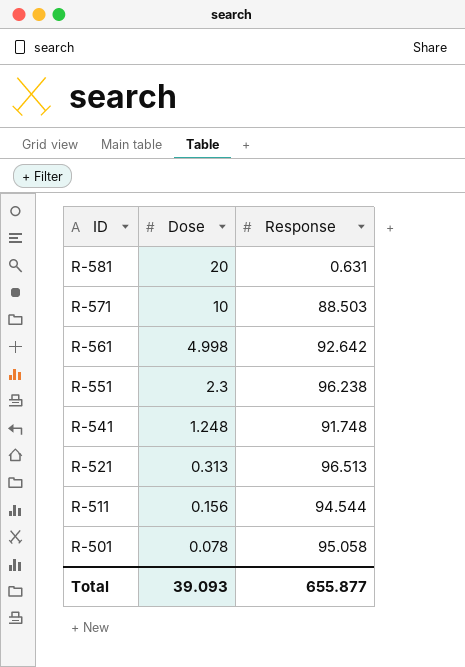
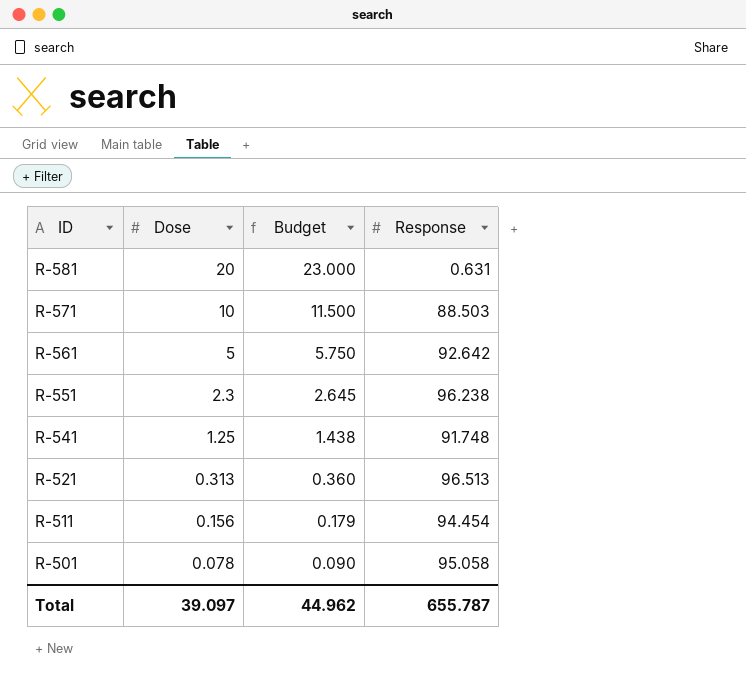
column Budget | formula: none -> [Dose] * 1.15
R-561 | Dose: 4.998 -> 5
R-541 | Dose: 1.248 -> 1.25
R-511 | Response: 94.544 -> 94.454
Total | Dose: 39.093 -> 39.097
Total | Response: 655.877 -> 655.787

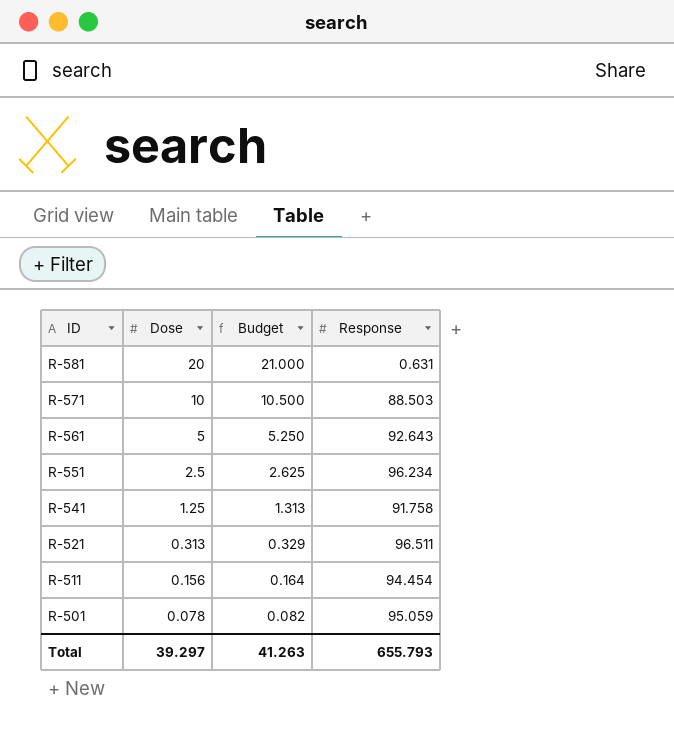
column Budget | formula: [Dose] * 1.15 -> [Dose] * 1.05
R-561 | Response: 92.642 -> 92.643
R-551 | Dose: 2.3 -> 2.5
R-551 | Response: 96.238 -> 96.234
R-541 | Response: 91.748 -> 91.758
R-521 | Response: 96.513 -> 96.511
R-501 | Response: 95.058 -> 95.059
Total | Dose: 39.097 -> 39.297
Total | Budget: 44.962 -> 41.263
Total | Response: 655.787 -> 655.793

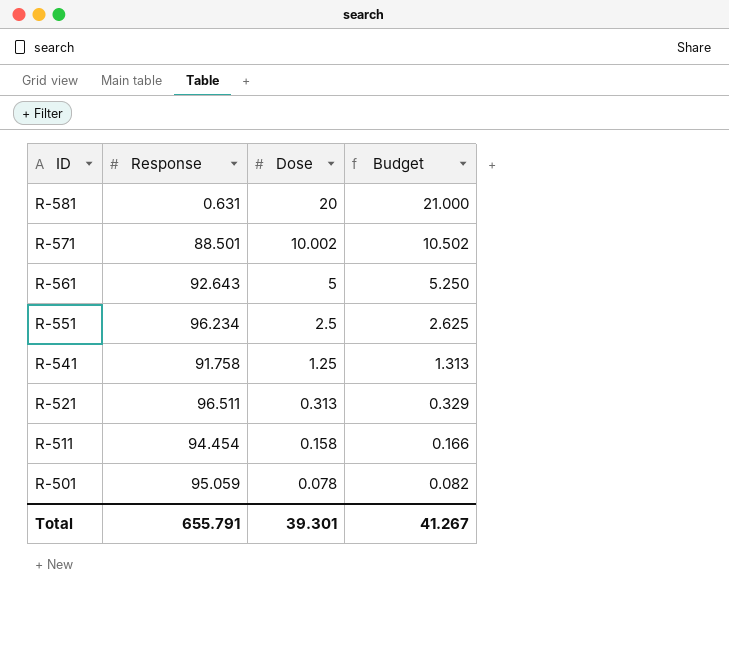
column Response | position: 4 -> 2
R-571 | Response: 88.503 -> 88.501
R-571 | Dose: 10 -> 10.002
R-571 | Budget: 10.500 -> 10.502
R-511 | Dose: 0.156 -> 0.158
R-511 | Budget: 0.164 -> 0.166
Total | Response: 655.793 -> 655.791
Total | Dose: 39.297 -> 39.301
Total | Budget: 41.263 -> 41.267

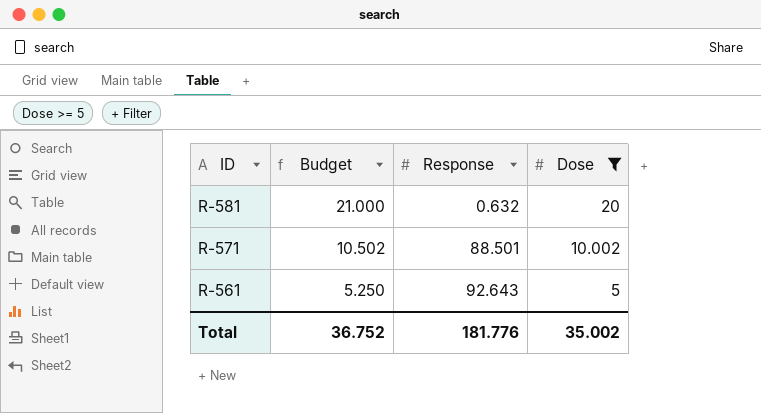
filter: none -> Dose >= 5
column Budget | position: 4 -> 2
R-581 | Response: 0.631 -> 0.632
Total | Budget: 41.267 -> 36.752
Total | Response: 655.791 -> 181.776
Total | Dose: 39.301 -> 35.002

